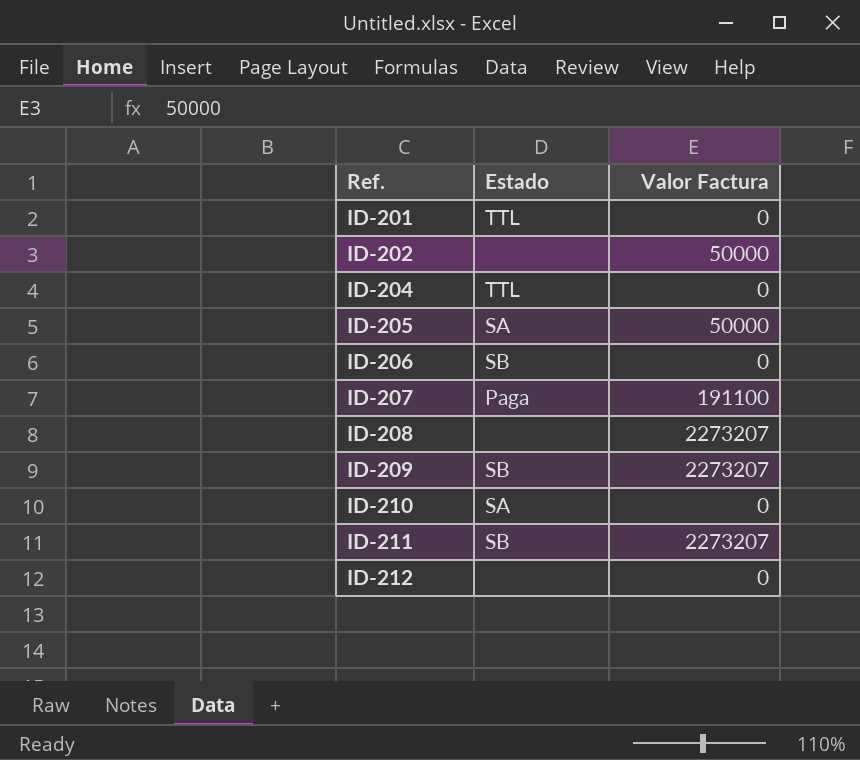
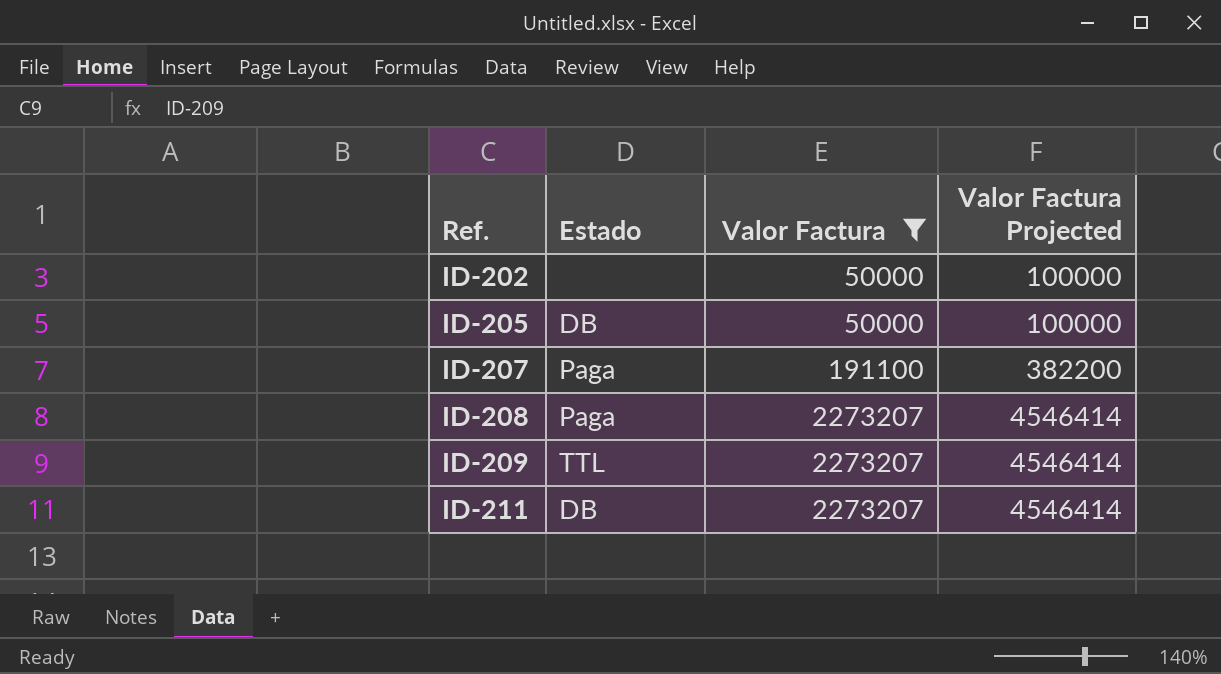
filter: none -> Valor Factura != 0
column Valor Factura Projected | formula: none -> [Valor Factura] * 2
ID-205 | Estado: SA -> DB
ID-208 | Estado: none -> Paga
ID-209 | Estado: SB -> TTL
ID-211 | Estado: SB -> DB

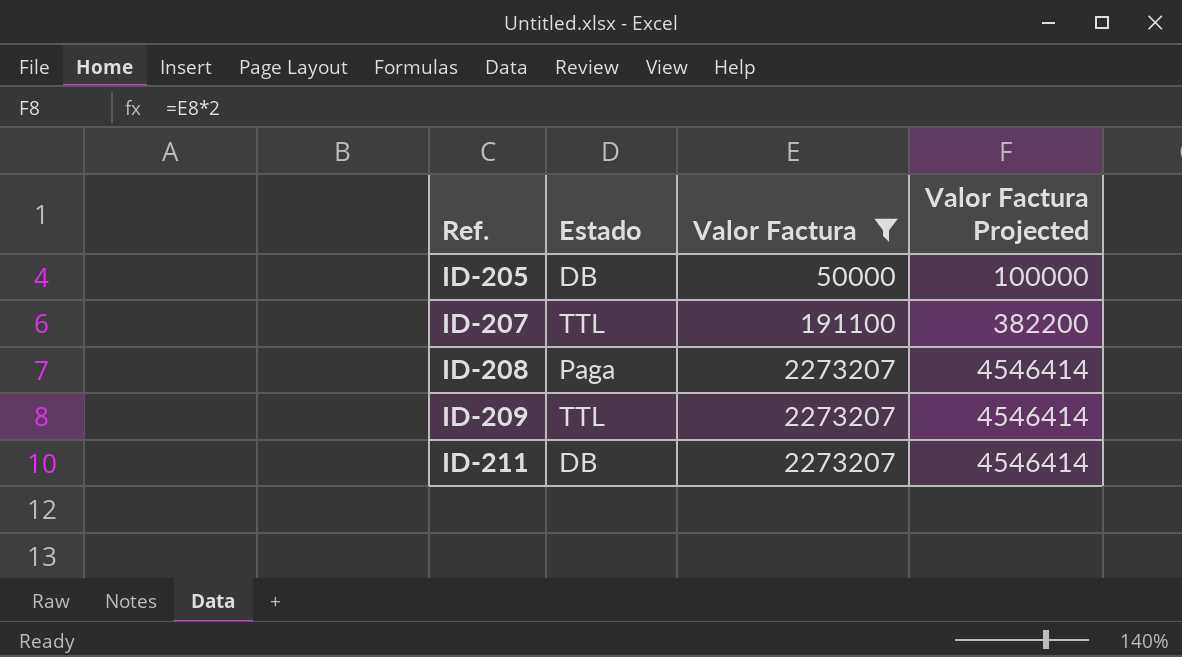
row ID-202: none | 50000 | 100000 -> none
ID-207 | Estado: Paga -> TTL

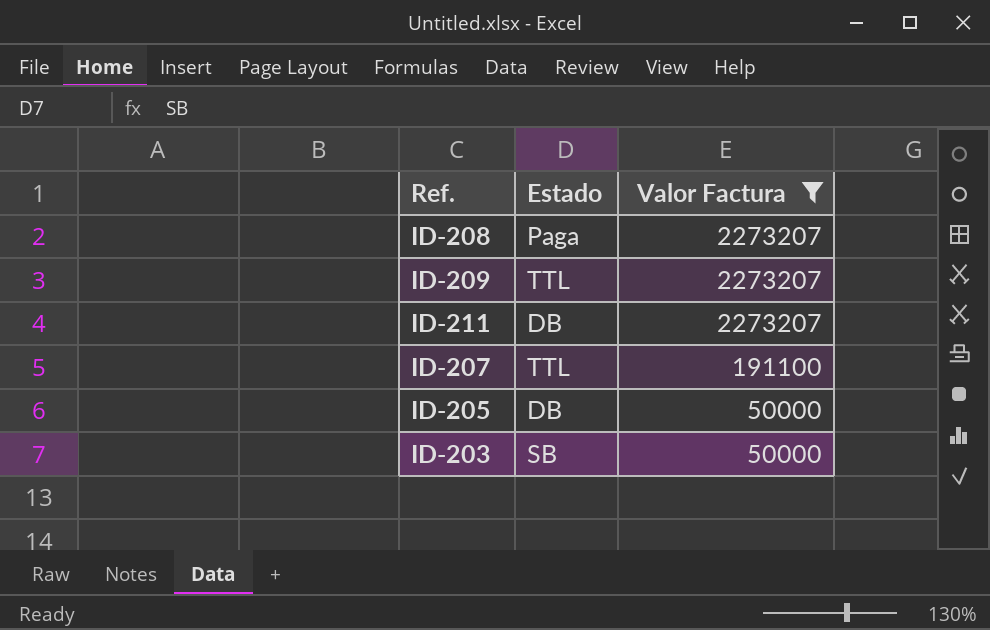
row order: Ref. ascending -> Valor Factura descending
column Valor Factura Projected | formula: [Valor Factura] * 2 -> none
row ID-203: none -> SB | 50000

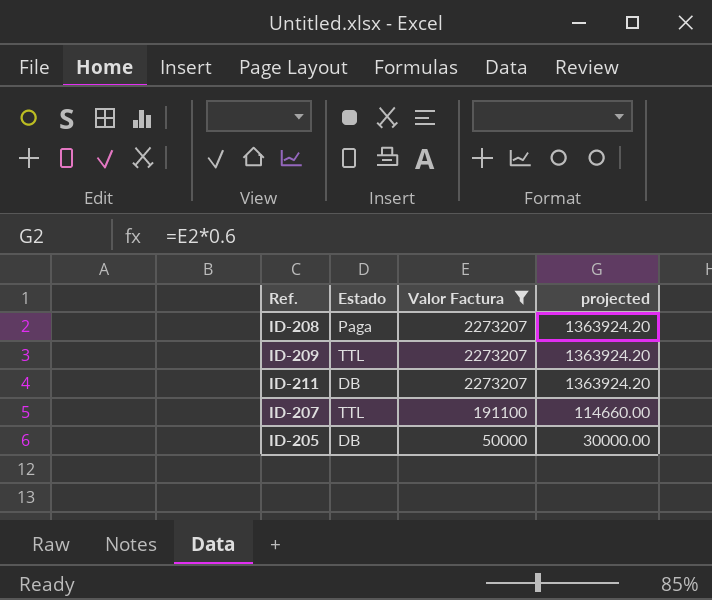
column projected | formula: none -> [Valor Factura] * 0.6
row ID-203: SB | 50000 -> none

